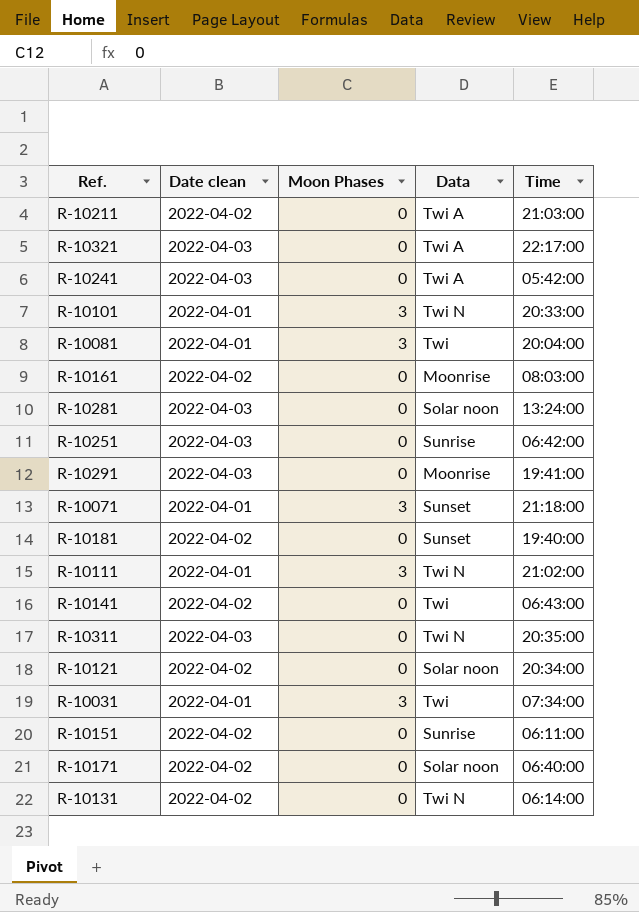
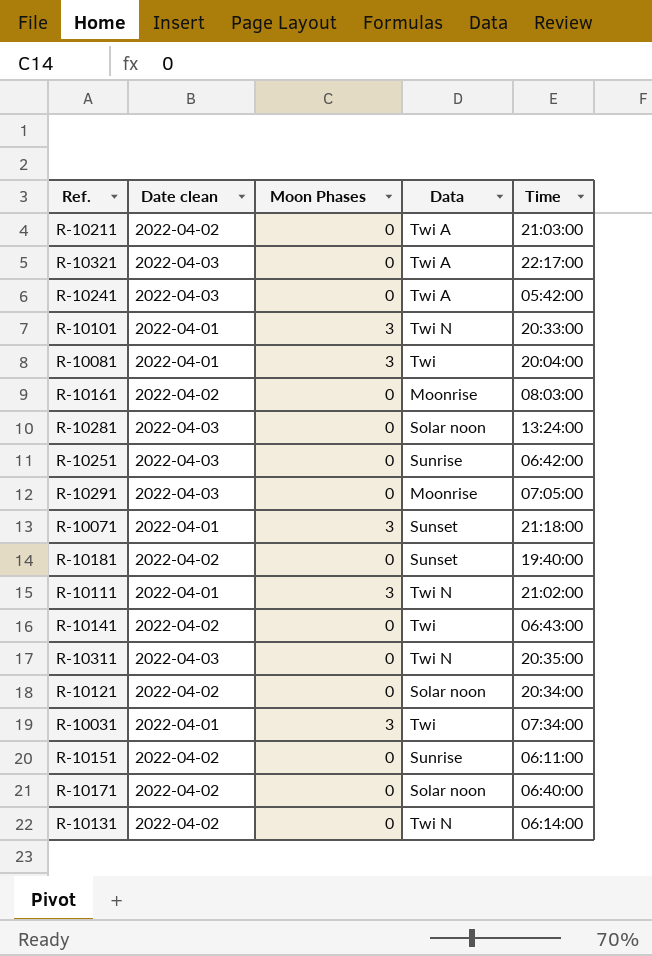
R-10291 | Time: 19:41:00 -> 07:05:00

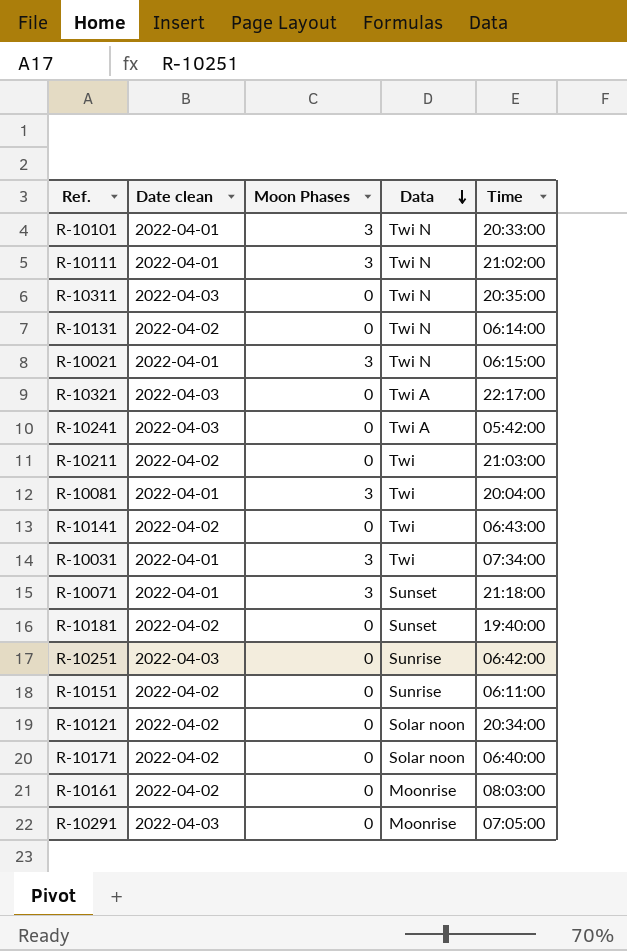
row order: none -> Data descending
row R-10281: 2022-04-03 | 0 | Solar noon | 13:24:00 -> none
row R-10021: none -> 2022-04-01 | 3 | Twi N | 06:15:00
R-10211 | Data: Twi A -> Twi

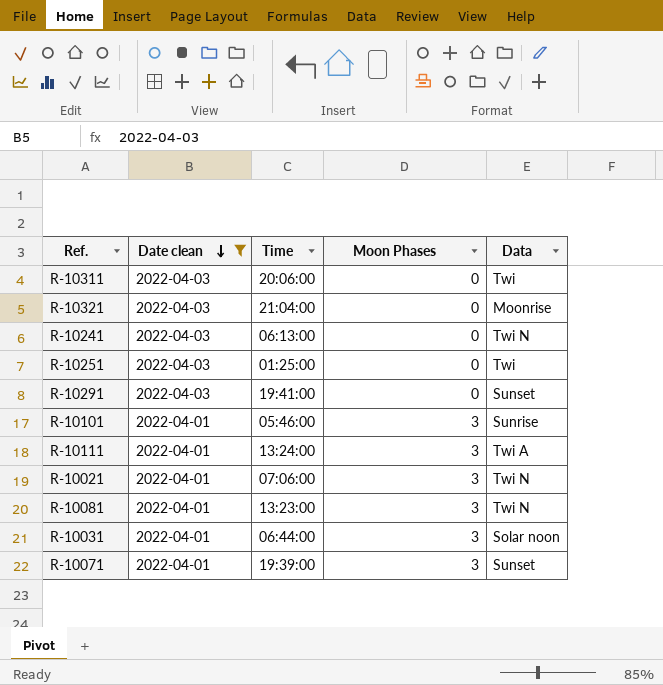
filter: none -> Date clean != 2022-04-02
row order: Data descending -> Date clean descending
column Time | position: 5 -> 3
R-10311 | Time: 20:35:00 -> 20:06:00
R-10311 | Data: Twi N -> Twi
R-10321 | Time: 22:17:00 -> 21:04:00
R-10321 | Data: Twi A -> Moonrise
R-10241 | Time: 05:42:00 -> 06:13:00
R-10241 | Data: Twi A -> Twi N
R-10251 | Time: 06:42:00 -> 01:25:00
R-10251 | Data: Sunrise -> Twi
R-10291 | Time: 07:05:00 -> 19:41:00
R-10291 | Data: Moonrise -> Sunset
R-10101 | Time: 20:33:00 -> 05:46:00
R-10101 | Data: Twi N -> Sunrise
R-10111 | Time: 21:02:00 -> 13:24:00
R-10111 | Data: Twi N -> Twi A
R-10021 | Time: 06:15:00 -> 07:06:00
R-10081 | Time: 20:04:00 -> 13:23:00
R-10081 | Data: Twi -> Twi N
R-10031 | Time: 07:34:00 -> 06:44:00
R-10031 | Data: Twi -> Solar noon
R-10071 | Time: 21:18:00 -> 19:39:00

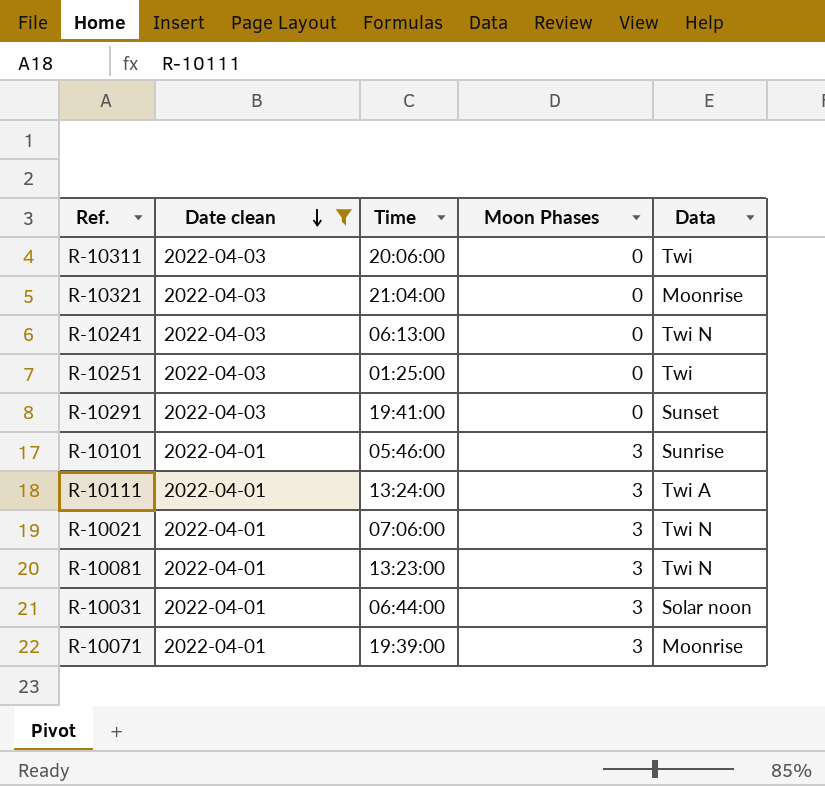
R-10071 | Data: Sunset -> Moonrise

